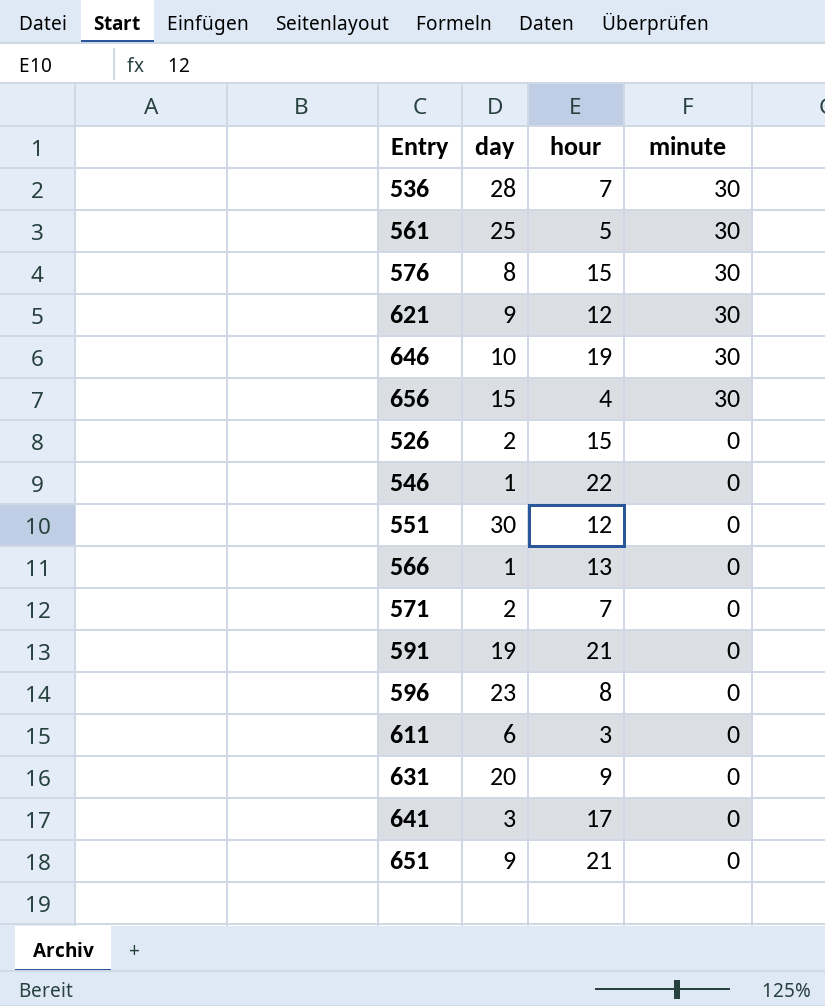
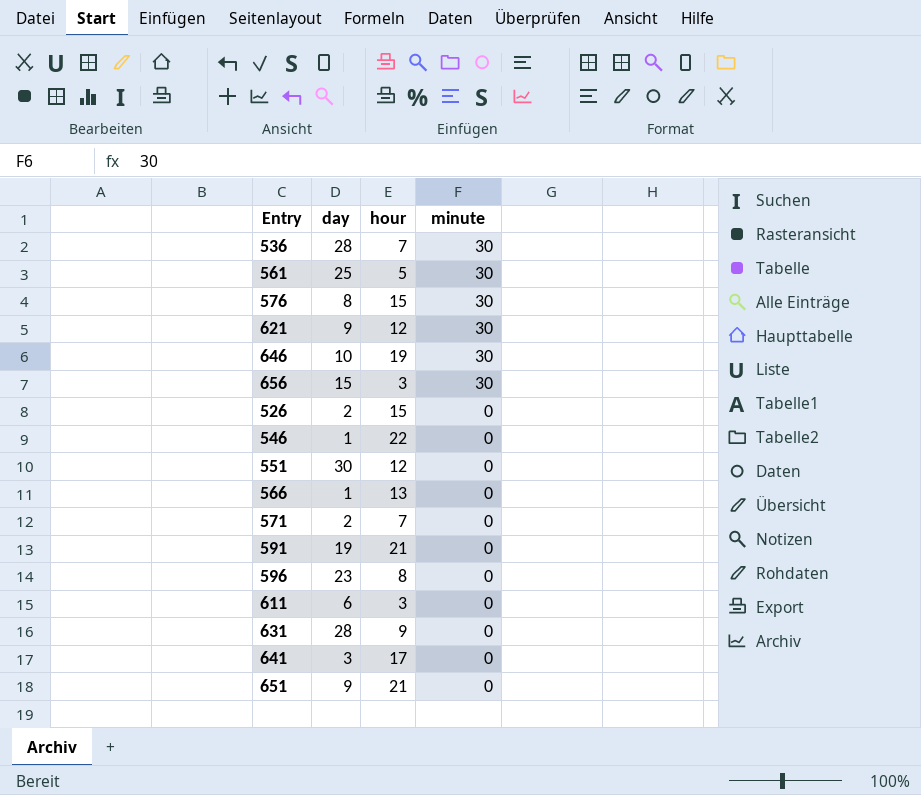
656 | hour: 4 -> 3
631 | day: 20 -> 28

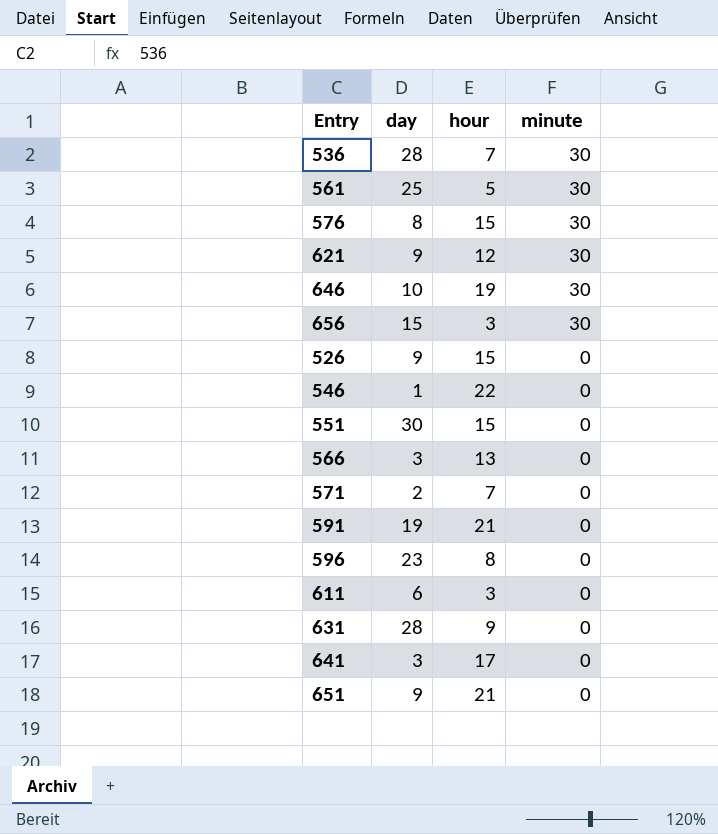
526 | day: 2 -> 9
551 | hour: 12 -> 15
566 | day: 1 -> 3

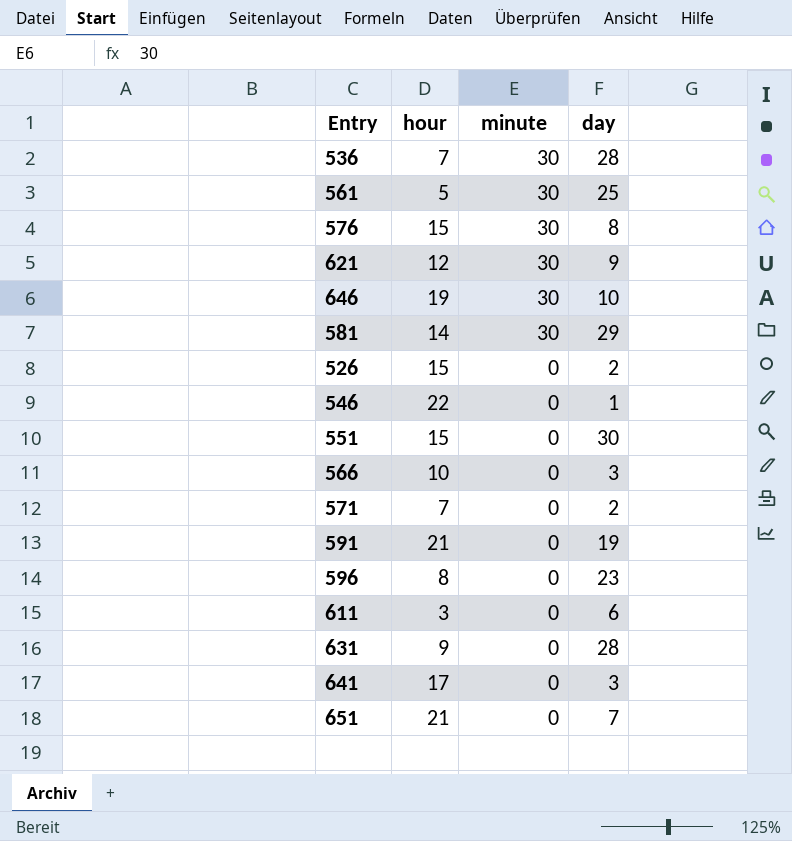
column day | position: 2 -> 4
row 656: 15 | 3 | 30 -> none
row 581: none -> 14 | 30 | 29
526 | day: 9 -> 2
566 | hour: 13 -> 10
651 | day: 9 -> 7

